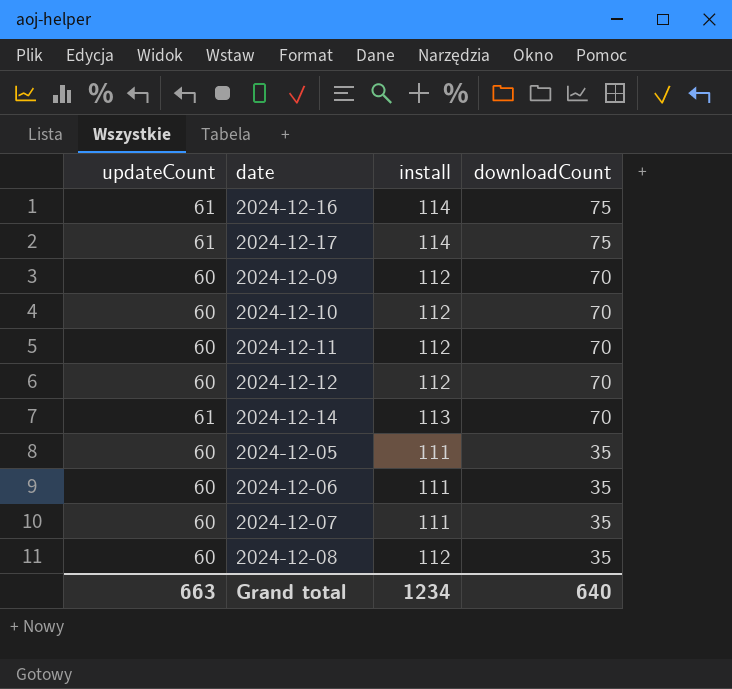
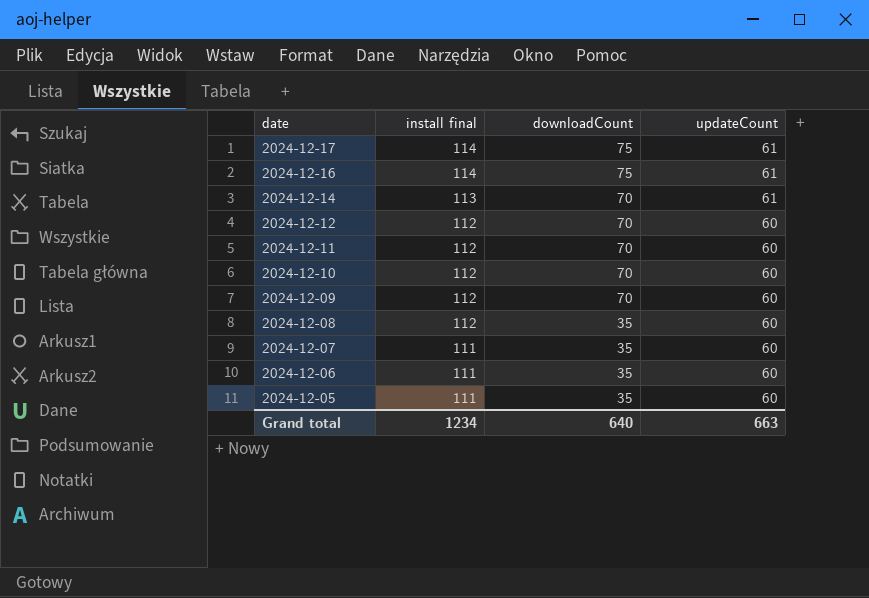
row order: downloadCount descending -> date descending
column name: install -> install final
column updateCount | position: 1 -> 4

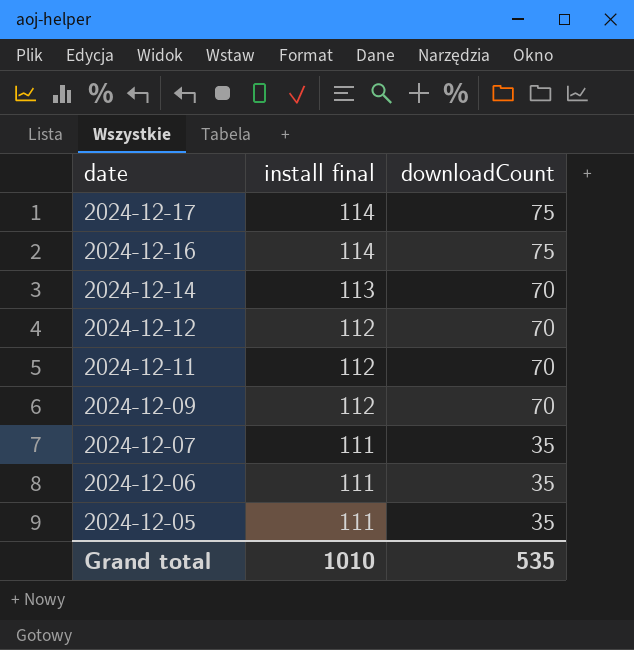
column updateCount | position: 4 -> none
row 2024-12-10: 112 | 70 | 60 -> none
row 2024-12-08: 112 | 35 | 60 -> none
Grand total | install final: 1234 -> 1010
Grand total | downloadCount: 640 -> 535

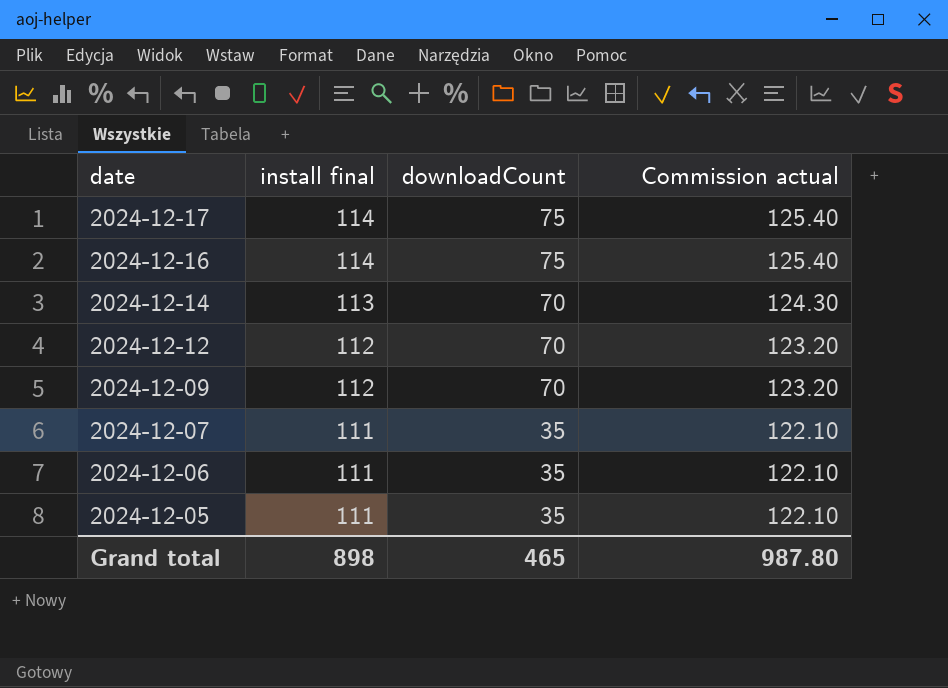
column Commission actual | formula: none -> [install final] * 1.1
row 2024-12-11: 112 | 70 -> none
Grand total | install final: 1010 -> 898
Grand total | downloadCount: 535 -> 465

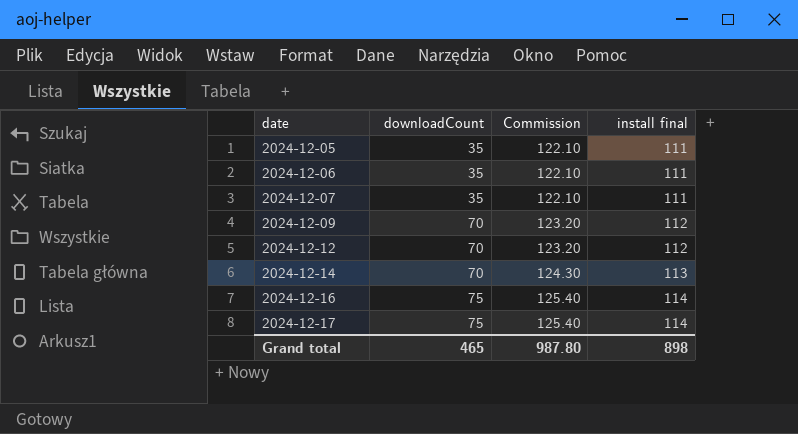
row order: date descending -> date ascending
column name: Commission actual -> Commission
column install final | position: 2 -> 4

